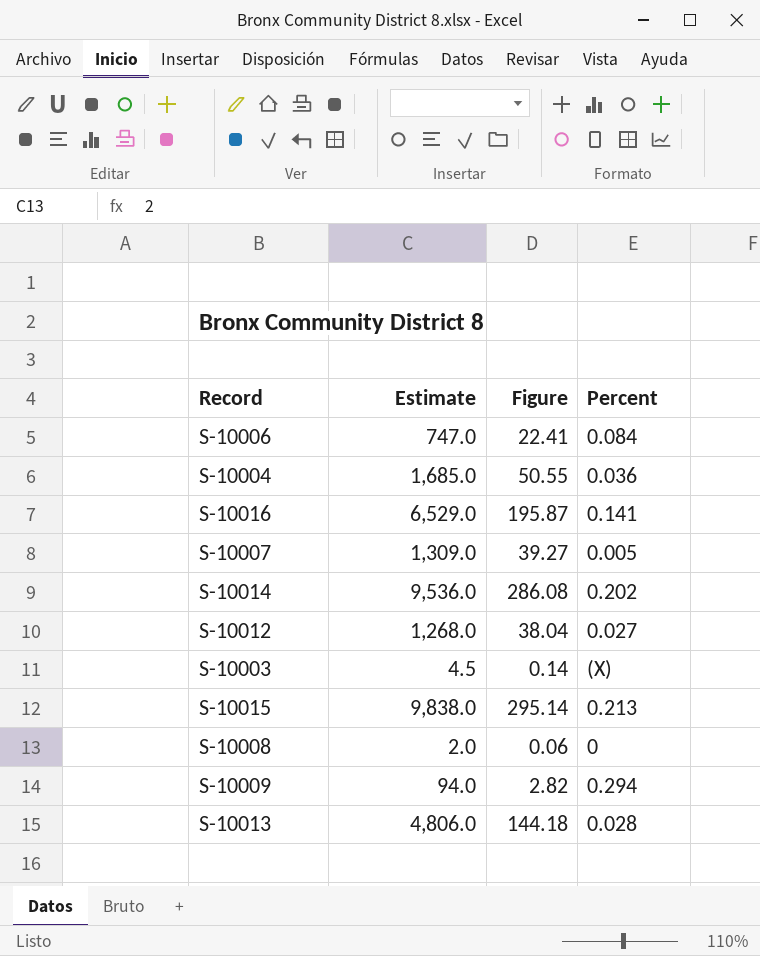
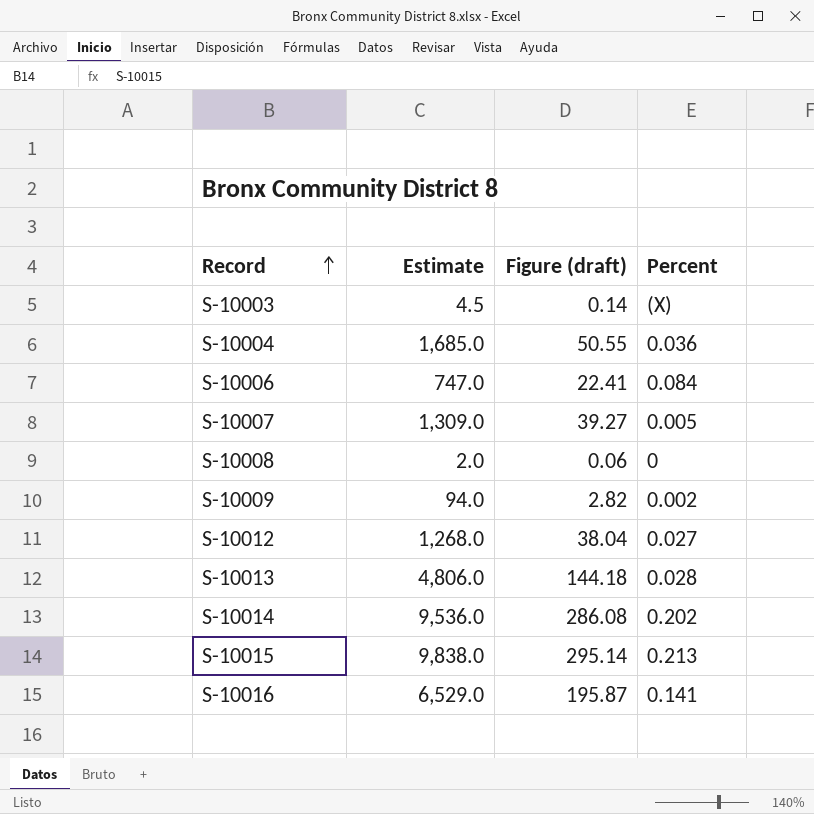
row order: none -> Record ascending
column name: Figure -> Figure (draft)
S-10009 | Percent: 0.294 -> 0.002

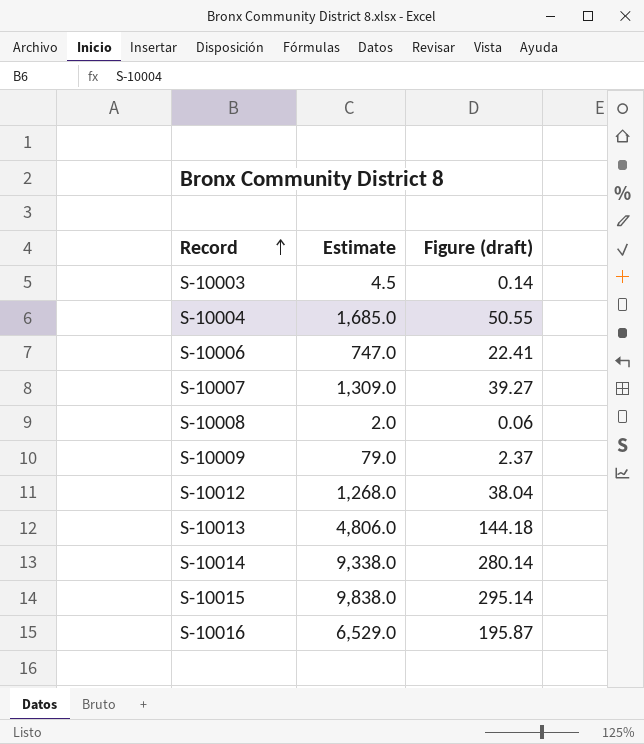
column Percent | position: 4 -> none
S-10009 | Estimate: 94.0 -> 79.0
S-10009 | Figure (draft): 2.82 -> 2.37
S-10014 | Estimate: 9,536.0 -> 9,338.0
S-10014 | Figure (draft): 286.08 -> 280.14

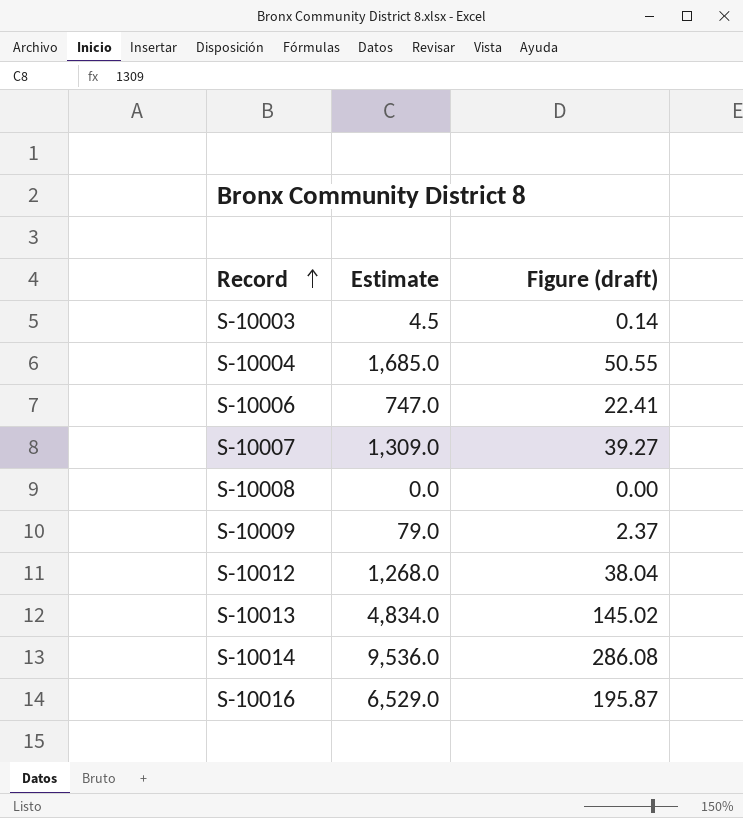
row S-10015: 9,838.0 | 295.14 -> none
S-10008 | Estimate: 2.0 -> 0.0
S-10008 | Figure (draft): 0.06 -> 0.00
S-10013 | Estimate: 4,806.0 -> 4,834.0
S-10013 | Figure (draft): 144.18 -> 145.02
S-10014 | Estimate: 9,338.0 -> 9,536.0
S-10014 | Figure (draft): 280.14 -> 286.08

